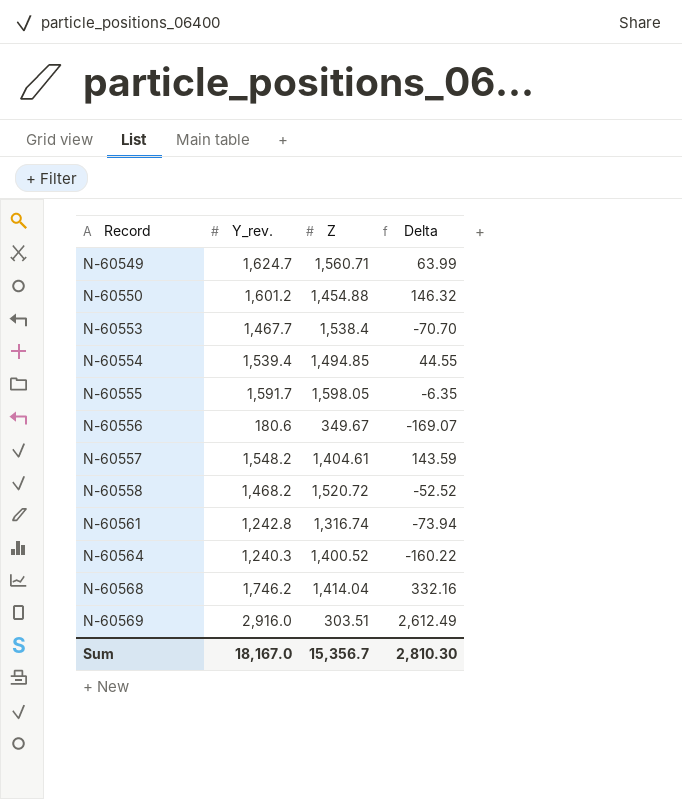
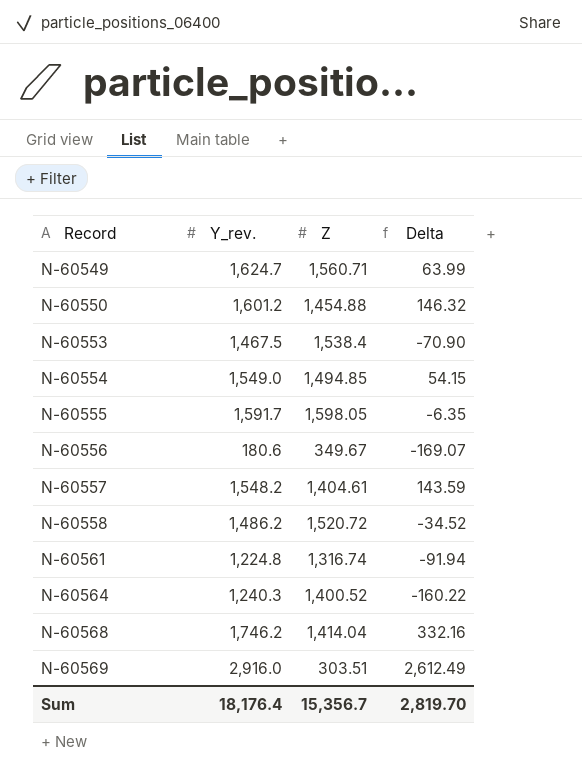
N-60553 | Y_rev.: 1,467.7 -> 1,467.5
N-60553 | Delta: -70.70 -> -70.90
N-60554 | Y_rev.: 1,539.4 -> 1,549.0
N-60554 | Delta: 44.55 -> 54.15
N-60558 | Y_rev.: 1,468.2 -> 1,486.2
N-60558 | Delta: -52.52 -> -34.52
N-60561 | Y_rev.: 1,242.8 -> 1,224.8
N-60561 | Delta: -73.94 -> -91.94
Sum | Y_rev.: 18,167.0 -> 18,176.4
Sum | Delta: 2,810.30 -> 2,819.70

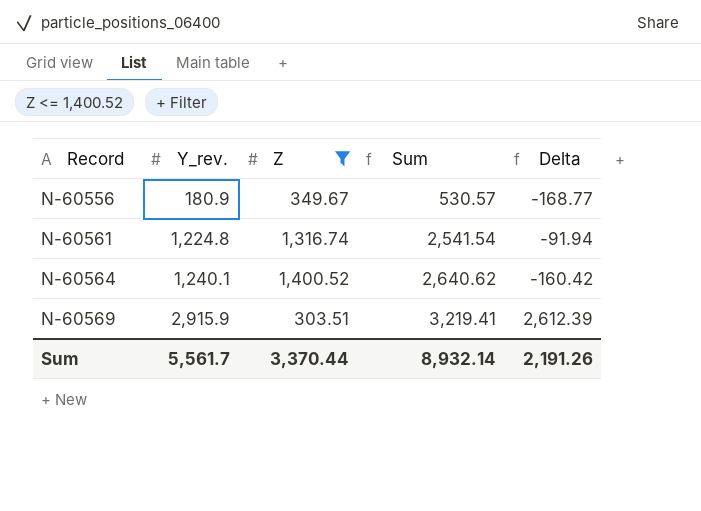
filter: none -> Z <= 1,400.52
column Sum | formula: none -> [Y_rev.] + [Z]
N-60556 | Y_rev.: 180.6 -> 180.9
N-60556 | Delta: -169.07 -> -168.77
N-60564 | Y_rev.: 1,240.3 -> 1,240.1
N-60564 | Delta: -160.22 -> -160.42
N-60569 | Y_rev.: 2,916.0 -> 2,915.9
N-60569 | Delta: 2,612.49 -> 2,612.39
Sum | Y_rev.: 18,176.4 -> 5,561.7
Sum | Z: 15,356.7 -> 3,370.44
Sum | Delta: 2,819.70 -> 2,191.26

